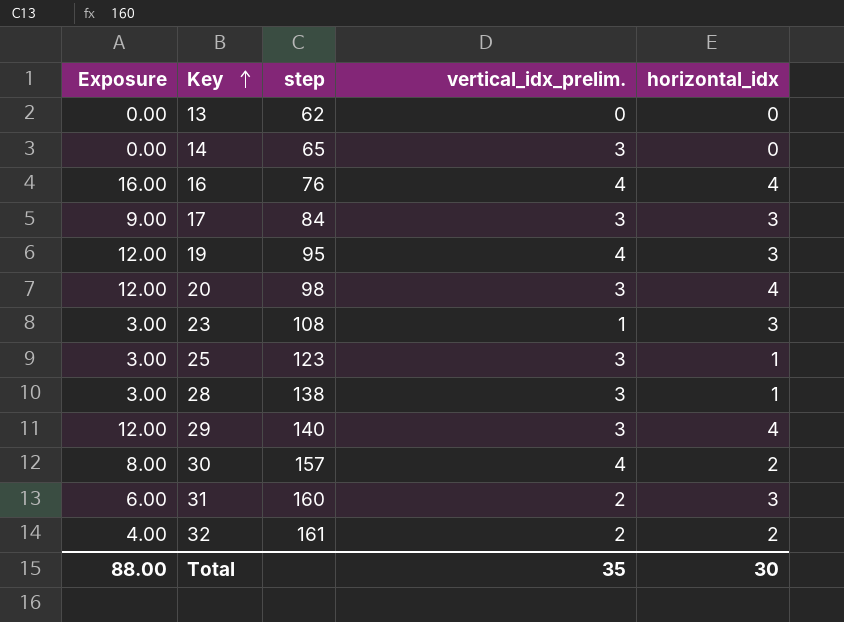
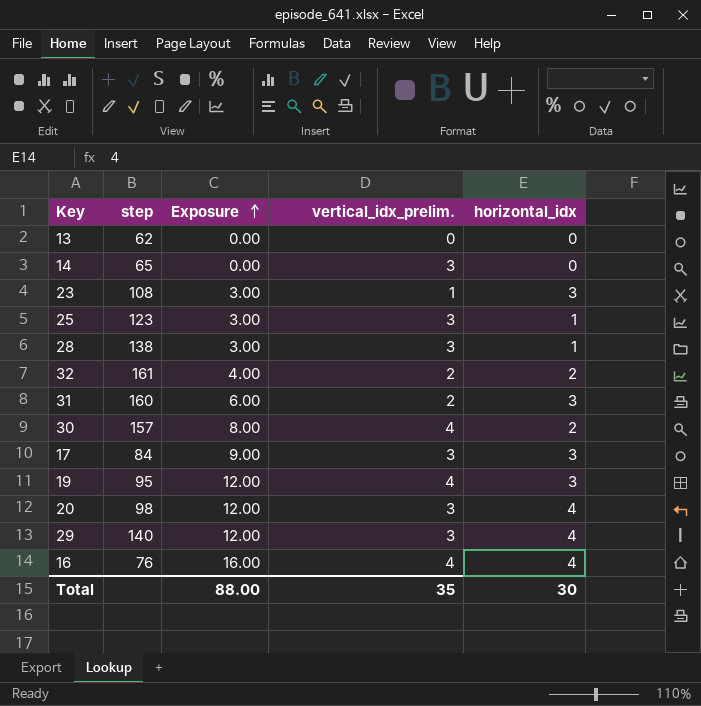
row order: Key ascending -> Exposure ascending
column Exposure | position: 1 -> 3

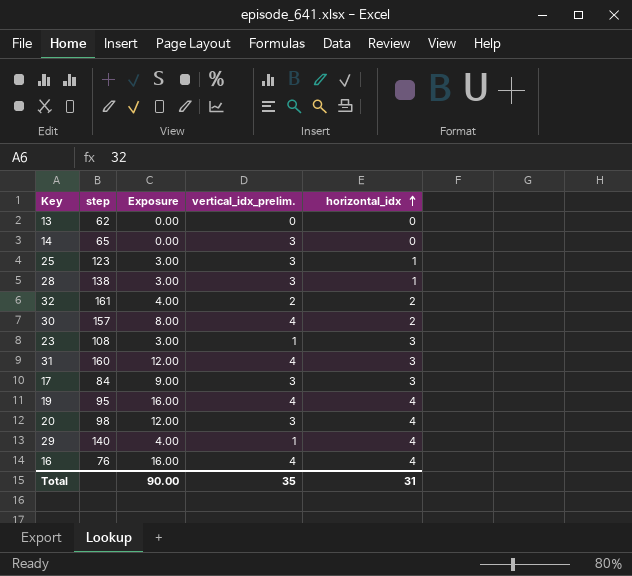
row order: Exposure ascending -> horizontal_idx ascending
31 | Exposure: 6.00 -> 12.00
31 | vertical_idx_prelim.: 2 -> 4
19 | Exposure: 12.00 -> 16.00
19 | horizontal_idx: 3 -> 4
29 | Exposure: 12.00 -> 4.00
29 | vertical_idx_prelim.: 3 -> 1
Total | Exposure: 88.00 -> 90.00
Total | horizontal_idx: 30 -> 31

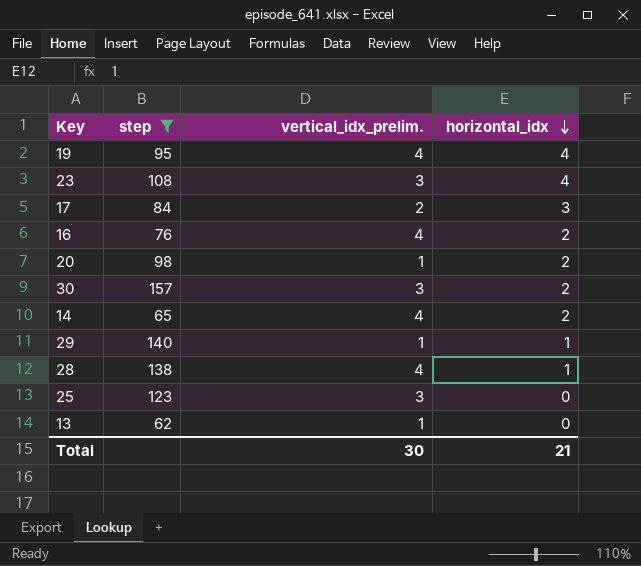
filter: none -> step <= 157
row order: horizontal_idx ascending -> horizontal_idx descending
column Exposure | formula: [vertical_idx_prelim.] * [horizontal_idx] -> none
23 | vertical_idx_prelim.: 1 -> 3
23 | horizontal_idx: 3 -> 4
17 | vertical_idx_prelim.: 3 -> 2
16 | horizontal_idx: 4 -> 2
20 | vertical_idx_prelim.: 3 -> 1
20 | horizontal_idx: 4 -> 2
30 | vertical_idx_prelim.: 4 -> 3
14 | vertical_idx_prelim.: 3 -> 4
14 | horizontal_idx: 0 -> 2
29 | horizontal_idx: 4 -> 1
28 | vertical_idx_prelim.: 3 -> 4
25 | horizontal_idx: 1 -> 0
13 | vertical_idx_prelim.: 0 -> 1
Total | vertical_idx_prelim.: 35 -> 30
Total | horizontal_idx: 31 -> 21

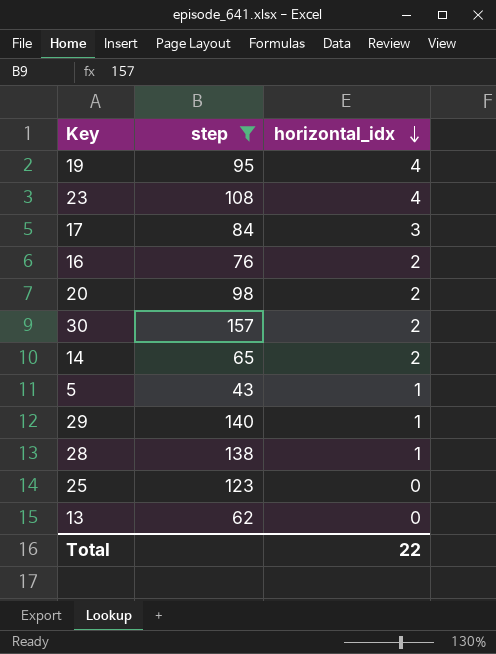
column vertical_idx_prelim. | position: 3 -> none
row 5: none -> 43 | 1
Total | horizontal_idx: 21 -> 22

